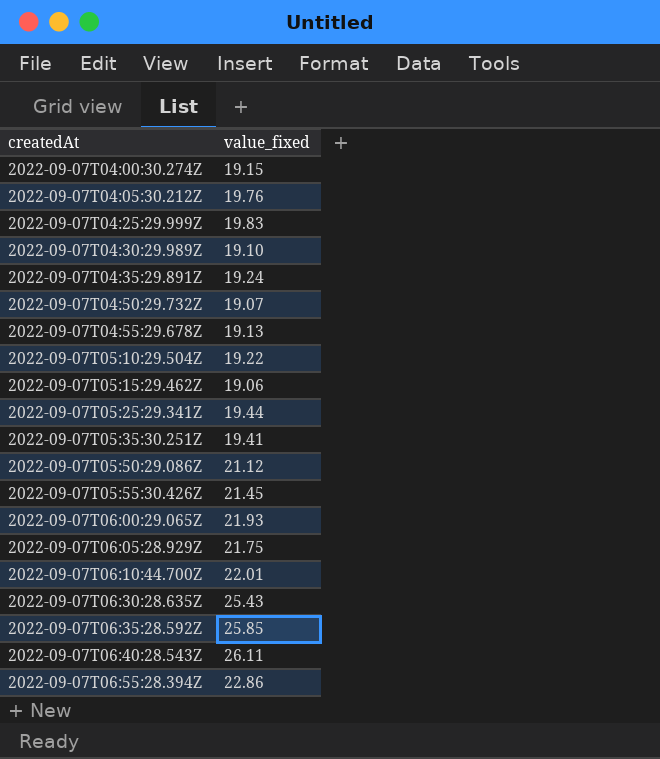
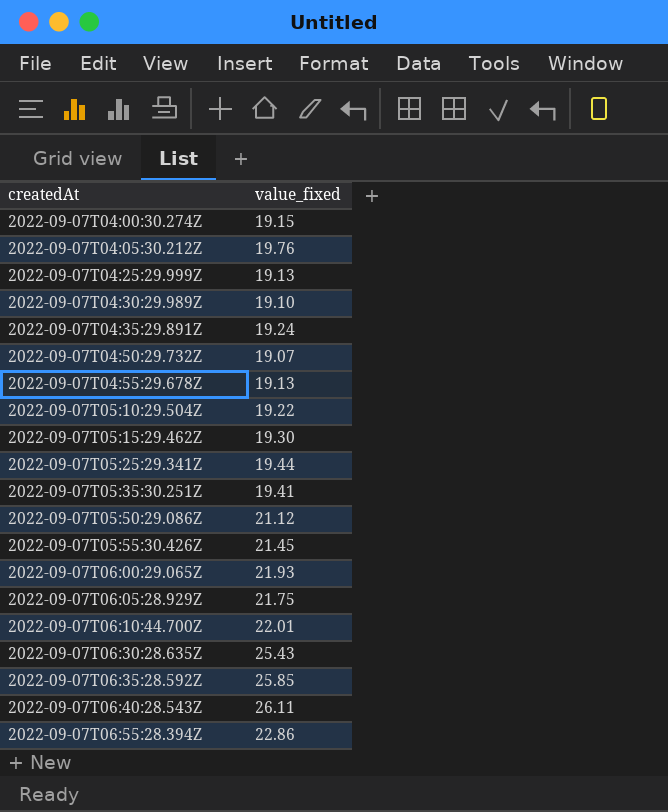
2022-09-07T04:25:29.999Z | value_fixed: 19.83 -> 19.13
2022-09-07T05:15:29.462Z | value_fixed: 19.06 -> 19.30

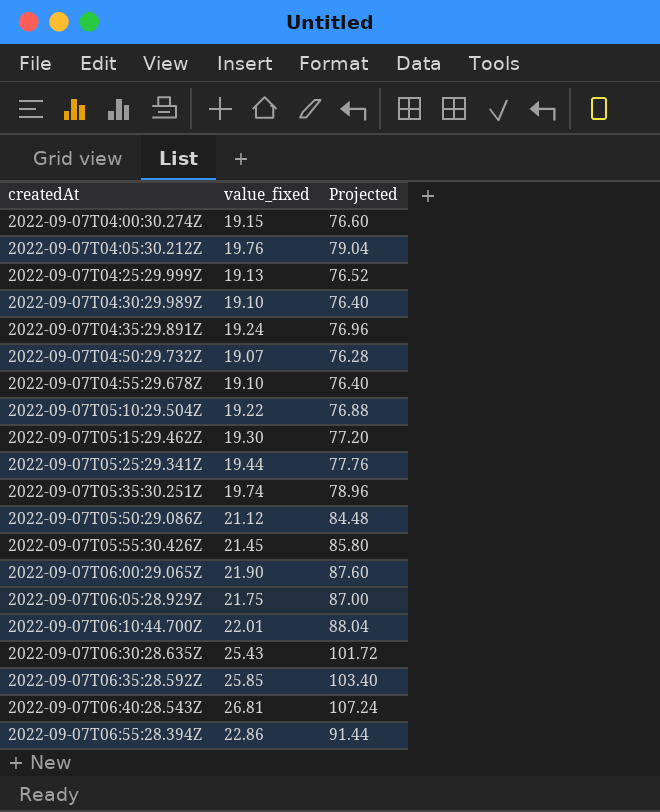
column Projected | formula: none -> [value_fixed] * 4
2022-09-07T04:55:29.678Z | value_fixed: 19.13 -> 19.10
2022-09-07T05:35:30.251Z | value_fixed: 19.41 -> 19.74
2022-09-07T06:00:29.065Z | value_fixed: 21.93 -> 21.90
2022-09-07T06:40:28.543Z | value_fixed: 26.11 -> 26.81

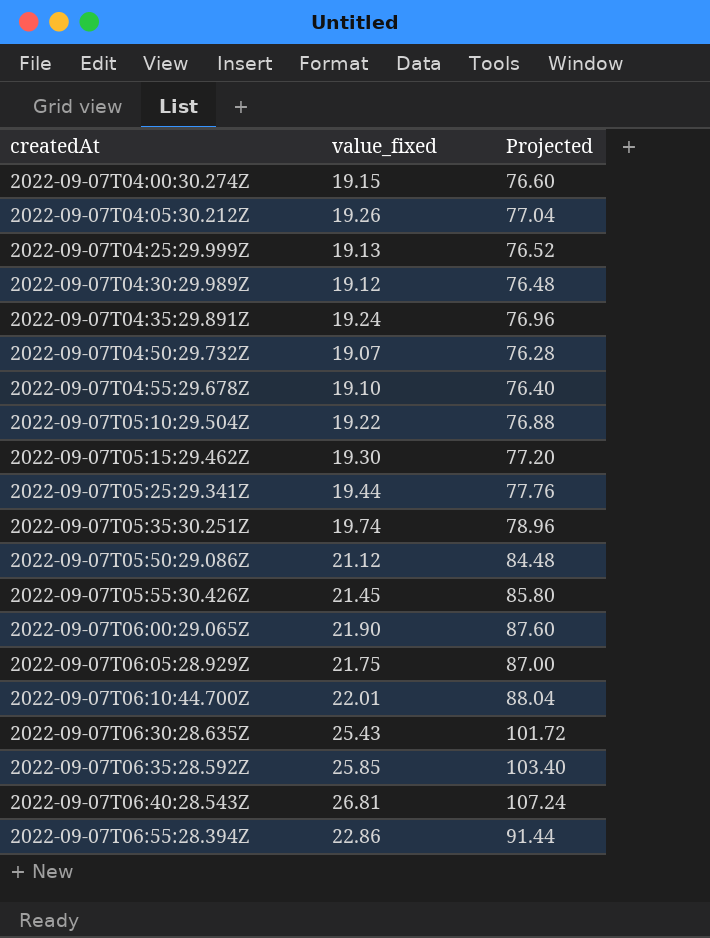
2022-09-07T04:05:30.212Z | value_fixed: 19.76 -> 19.26
2022-09-07T04:05:30.212Z | Projected: 79.04 -> 77.04
2022-09-07T04:30:29.989Z | value_fixed: 19.10 -> 19.12
2022-09-07T04:30:29.989Z | Projected: 76.40 -> 76.48

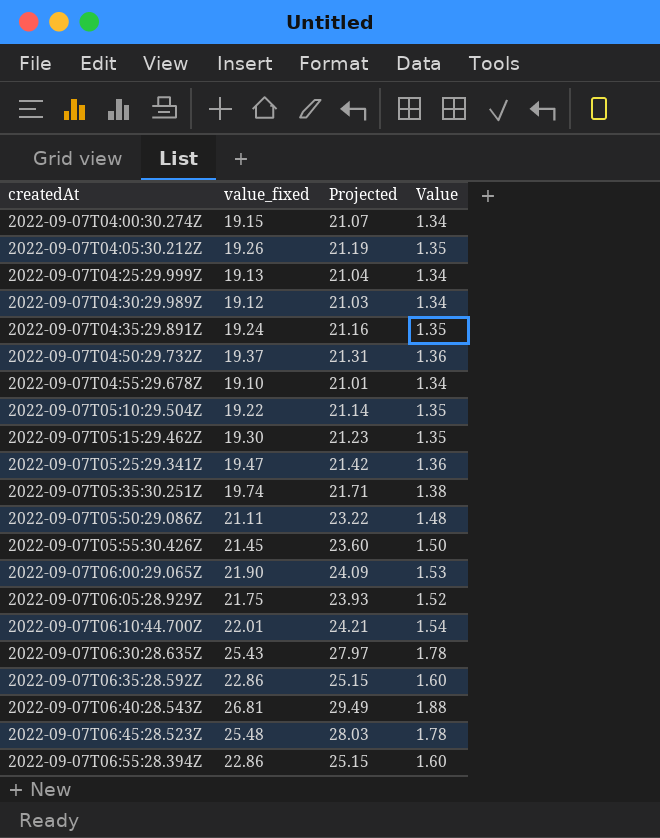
column Projected | formula: [value_fixed] * 4 -> [value_fixed] * 1.1
column Value | formula: none -> [value_fixed] * 0.07
2022-09-07T04:50:29.732Z | value_fixed: 19.07 -> 19.37
2022-09-07T05:25:29.341Z | value_fixed: 19.44 -> 19.47
2022-09-07T05:50:29.086Z | value_fixed: 21.12 -> 21.11
2022-09-07T06:35:28.592Z | value_fixed: 25.85 -> 22.86
row 2022-09-07T06:45:28.523Z: none -> 25.48 | 28.03 | 1.78

